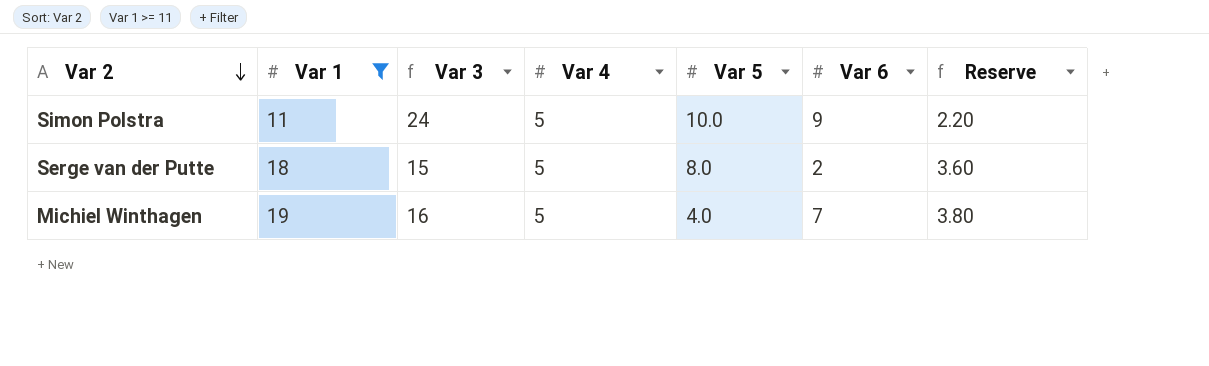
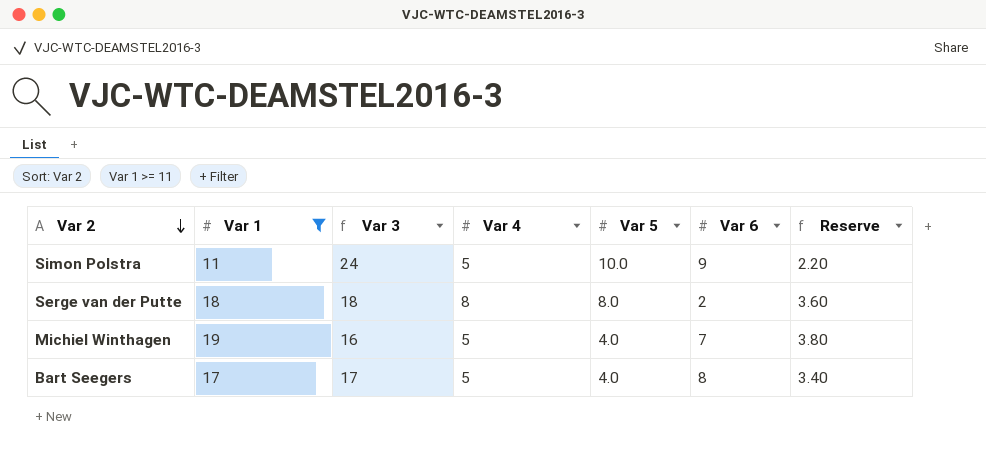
Serge van der Putte | Var 3: 15 -> 18
Serge van der Putte | Var 4: 5 -> 8
row Bart Seegers: none -> 17 | 17 | 5 | 4.0 | 8 | 3.40

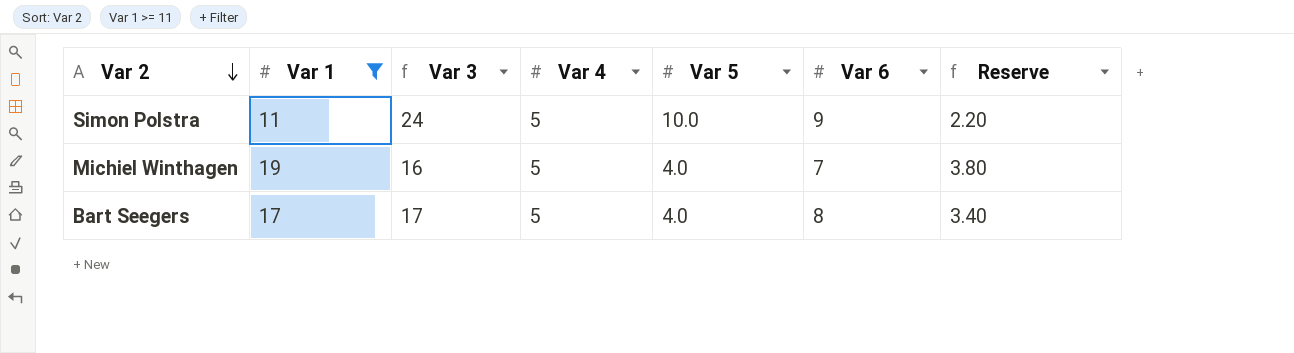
row Serge van der Putte: 18 | 18 | 8 | 8.0 | 2 | 3.60 -> none

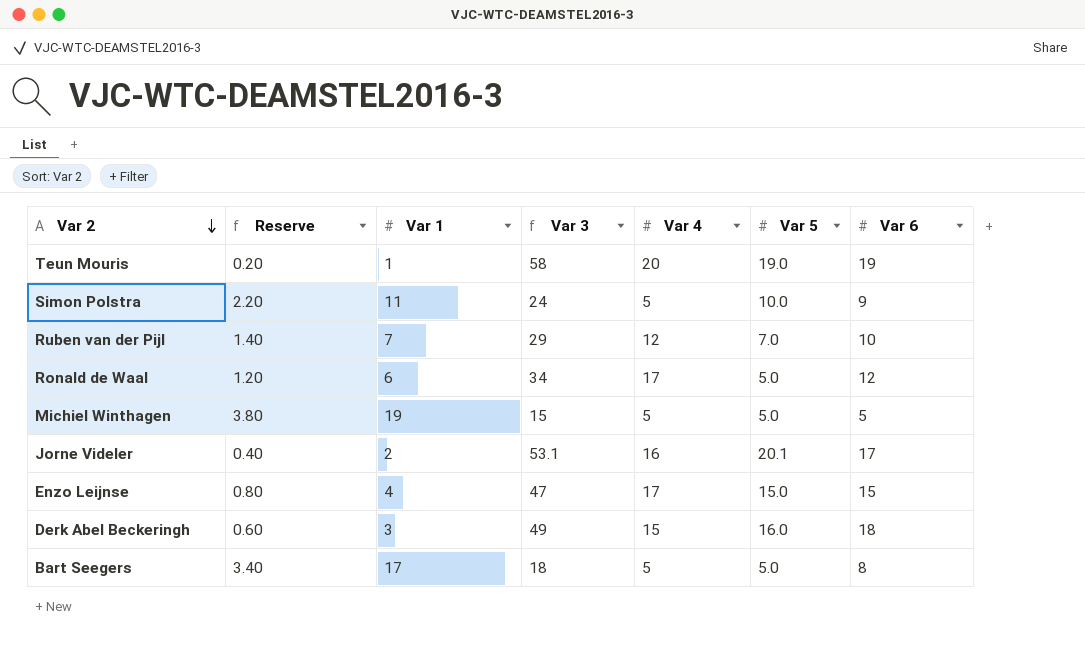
filter: Var 1 >= 11 -> none
column Reserve | position: 7 -> 2
Michiel Winthagen | Var 3: 16 -> 15
Michiel Winthagen | Var 5: 4.0 -> 5.0
Michiel Winthagen | Var 6: 7 -> 5
Bart Seegers | Var 3: 17 -> 18
Bart Seegers | Var 5: 4.0 -> 5.0

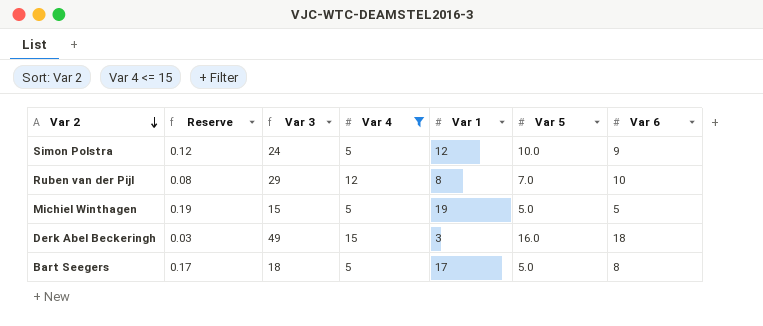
filter: none -> Var 4 <= 15
column Reserve | formula: [Var 1] * 0.2 -> [Var 1] * 0.01
column Var 1 | position: 3 -> 5
Simon Polstra | Var 1: 11 -> 12
Ruben van der Pijl | Var 1: 7 -> 8

